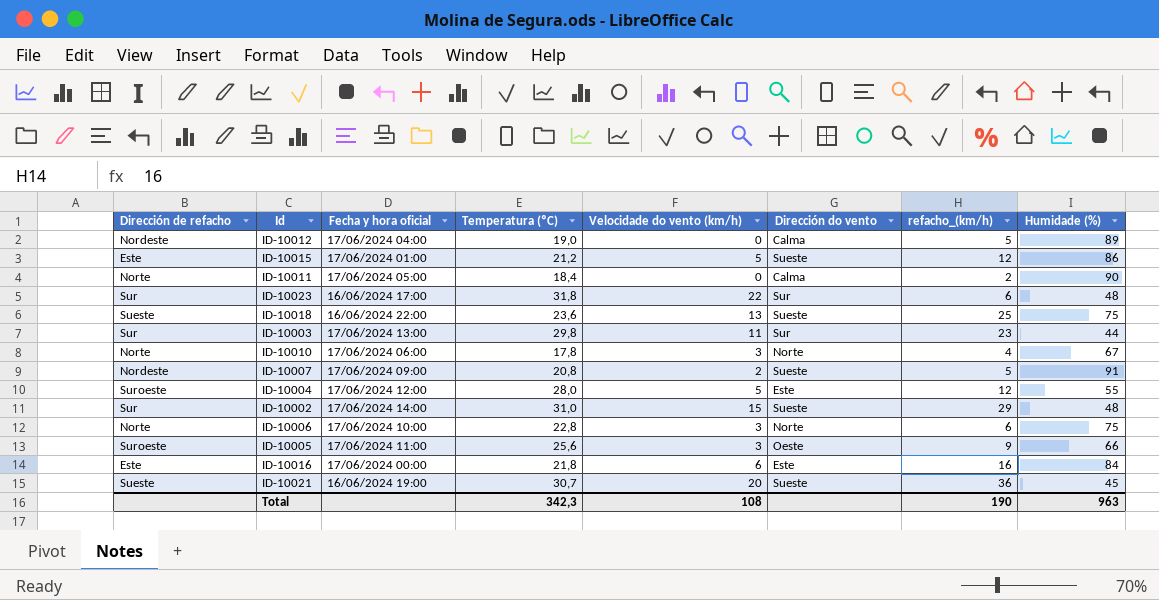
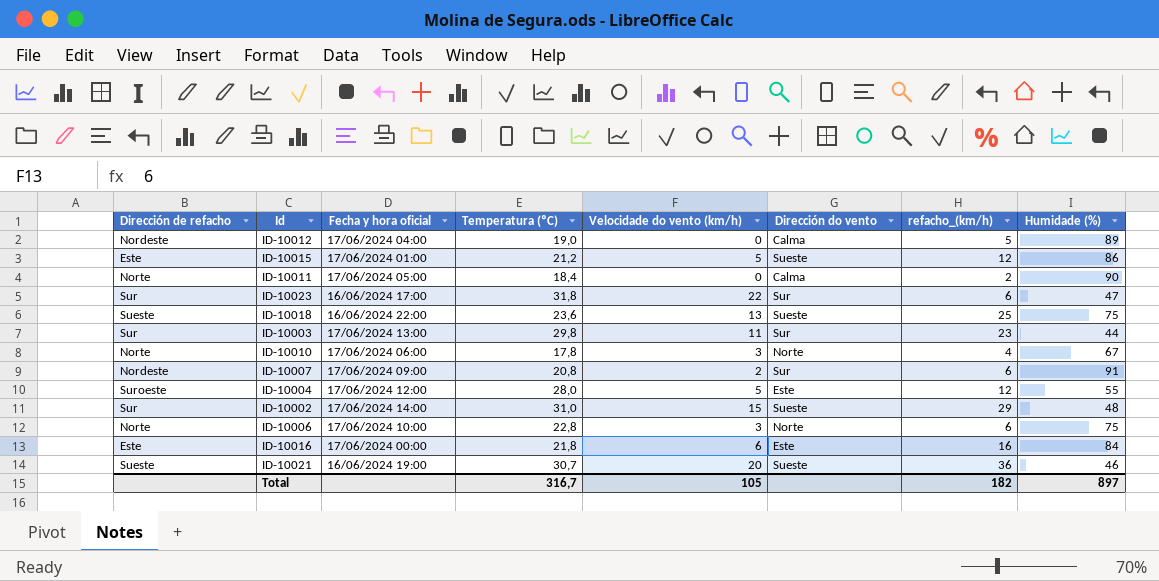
row ID-10005: Suroeste | 17/06/2024 11:00 | 25,6 | 3 | Oeste | 9 | 66 -> none
ID-10023 | Humidade (%): 48 -> 47
ID-10007 | Dirección do vento: Sueste -> Sur
ID-10007 | refacho_(km/h): 5 -> 6
ID-10021 | Humidade (%): 45 -> 46
Total | Temperatura (ºC): 342,3 -> 316,7
Total | Velocidade do vento (km/h): 108 -> 105
Total | refacho_(km/h): 190 -> 182
Total | Humidade (%): 963 -> 897

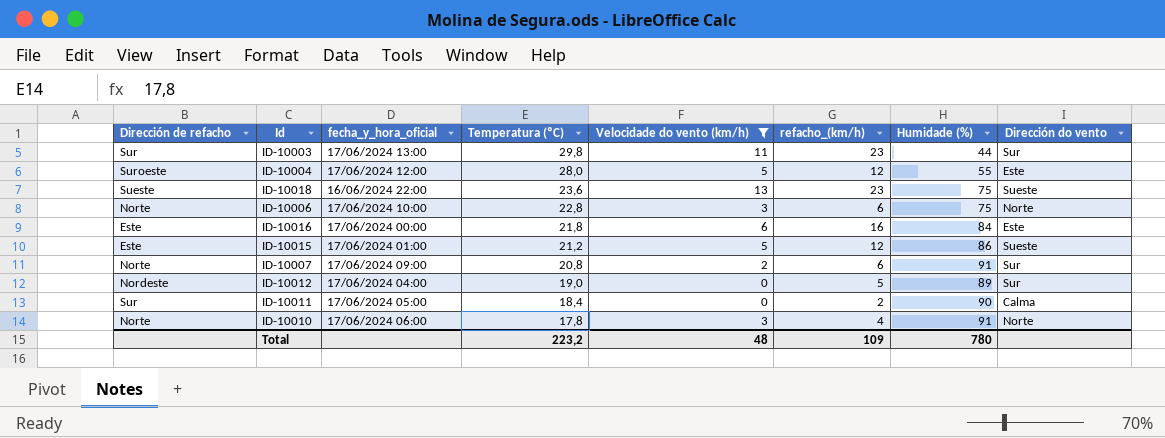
filter: none -> Velocidade do vento (km/h) <= 13
row order: none -> Temperatura (ºC) descending
column name: Fecha y hora oficial -> fecha_y_hora_oficial
column Dirección do vento | position: 6 -> 8
ID-10018 | refacho_(km/h): 25 -> 23
ID-10007 | Dirección de refacho: Nordeste -> Norte
ID-10012 | Dirección do vento: Calma -> Sur
ID-10011 | Dirección de refacho: Norte -> Sur
ID-10010 | Humidade (%): 67 -> 91
Total | Temperatura (ºC): 316,7 -> 223,2
Total | Velocidade do vento (km/h): 105 -> 48
Total | refacho_(km/h): 182 -> 109
Total | Humidade (%): 897 -> 780

